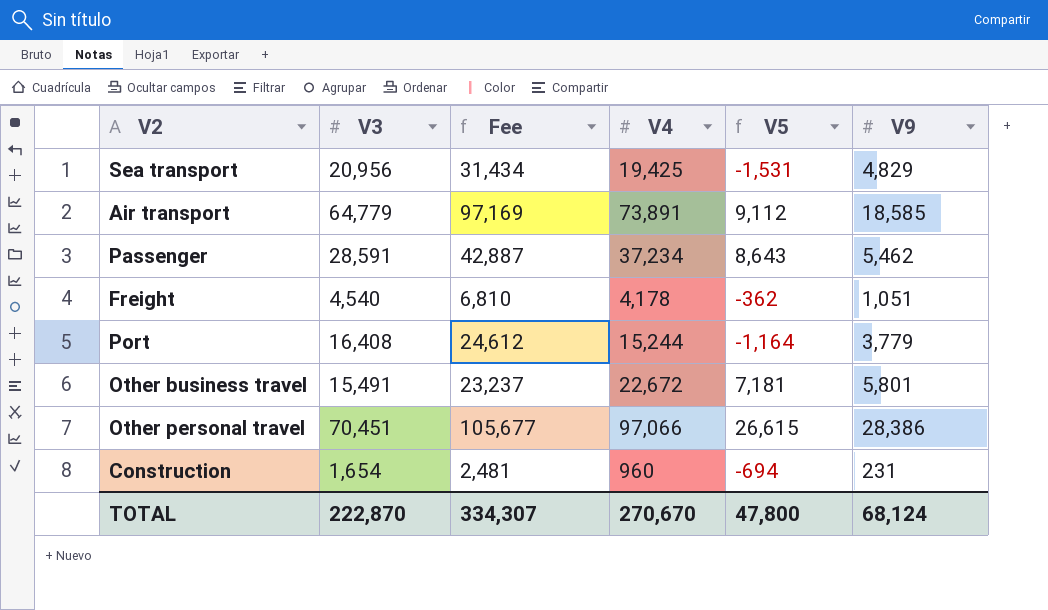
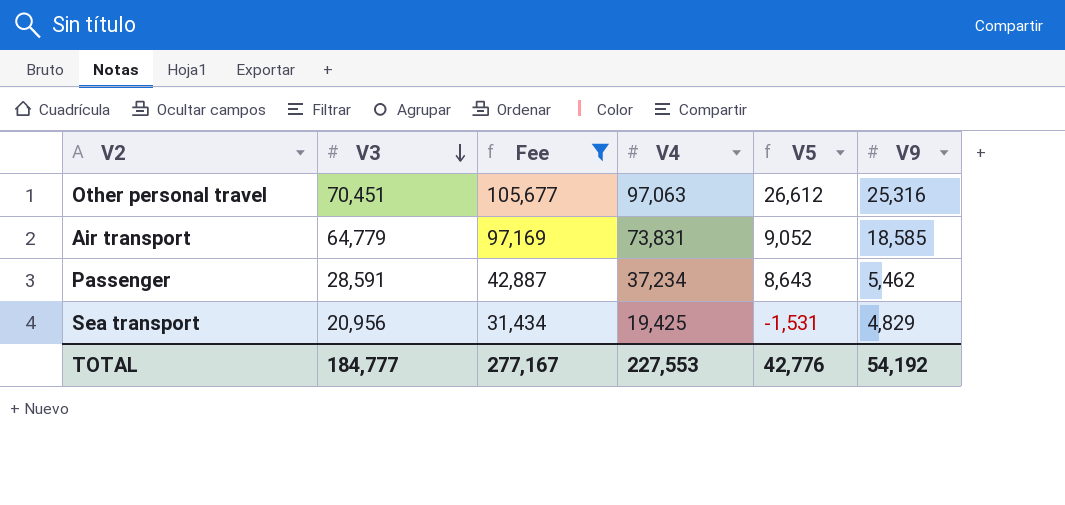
filter: none -> Fee >= 31,434
row order: none -> V3 descending
Other personal travel | V4: 97,066 -> 97,063
Other personal travel | V5: 26,615 -> 26,612
Other personal travel | V9: 28,386 -> 25,316
Air transport | V4: 73,891 -> 73,831
Air transport | V5: 9,112 -> 9,052
TOTAL | V3: 222,870 -> 184,777
TOTAL | Fee: 334,307 -> 277,167
TOTAL | V4: 270,670 -> 227,553
TOTAL | V5: 47,800 -> 42,776
TOTAL | V9: 68,124 -> 54,192

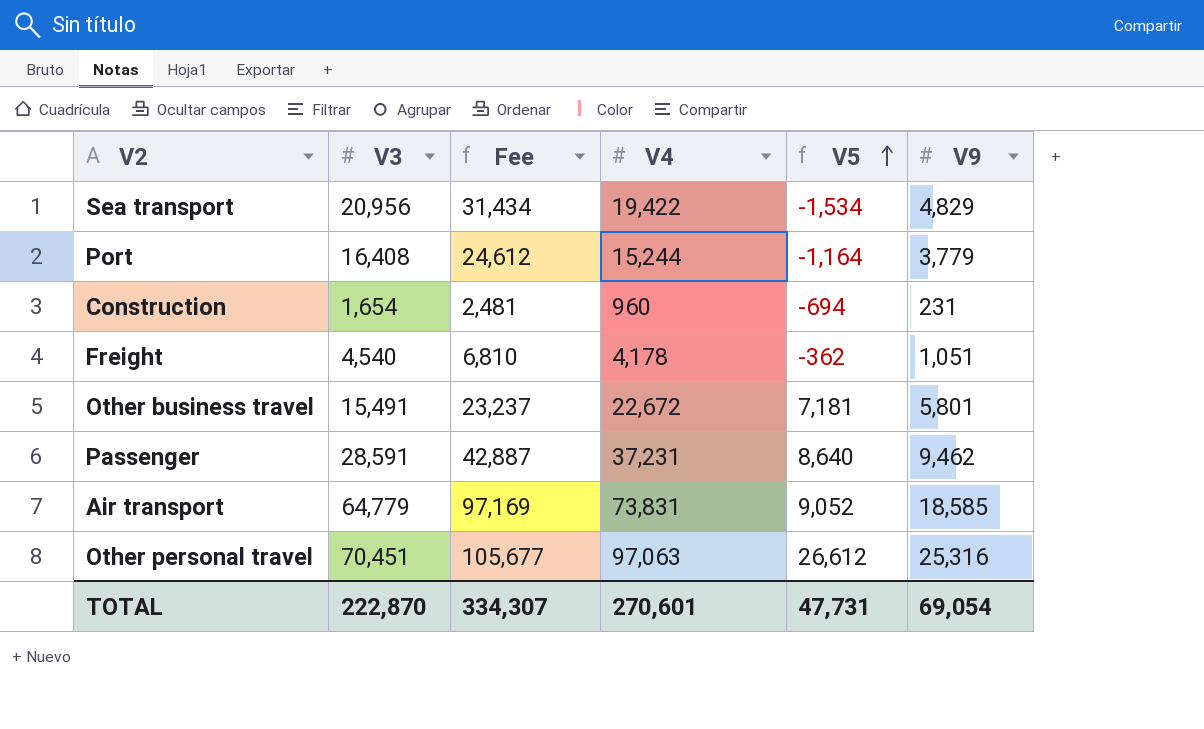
filter: Fee >= 31,434 -> none
row order: V3 descending -> V5 ascending
Sea transport | V4: 19,425 -> 19,422
Sea transport | V5: -1,531 -> -1,534
Passenger | V4: 37,234 -> 37,231
Passenger | V5: 8,643 -> 8,640
Passenger | V9: 5,462 -> 9,462
TOTAL | V3: 184,777 -> 222,870
TOTAL | Fee: 277,167 -> 334,307
TOTAL | V4: 227,553 -> 270,601
TOTAL | V5: 42,776 -> 47,731
TOTAL | V9: 54,192 -> 69,054

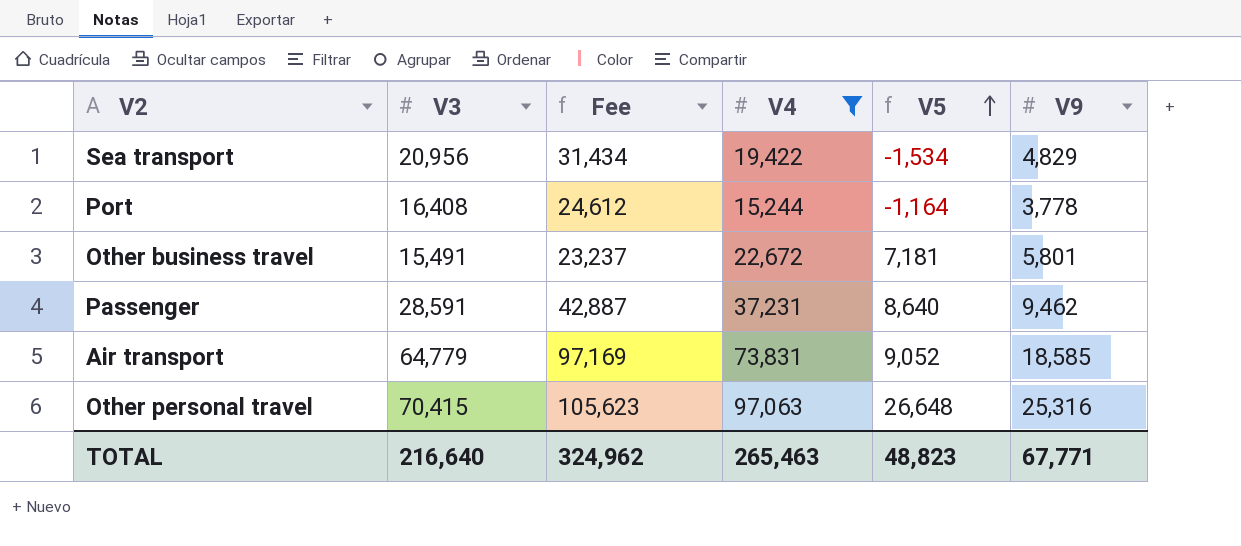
filter: none -> V4 >= 15,244
Port | V9: 3,779 -> 3,778
Other personal travel | V3: 70,451 -> 70,415
Other personal travel | Fee: 105,677 -> 105,623
Other personal travel | V5: 26,612 -> 26,648
TOTAL | V3: 222,870 -> 216,640
TOTAL | Fee: 334,307 -> 324,962
TOTAL | V4: 270,601 -> 265,463
TOTAL | V5: 47,731 -> 48,823
TOTAL | V9: 69,054 -> 67,771

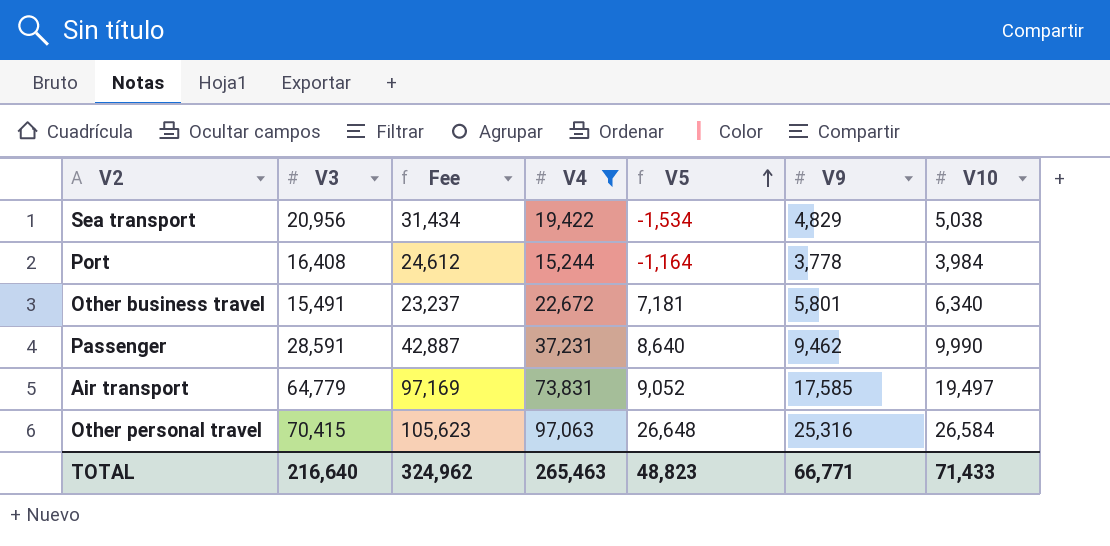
column V10 | position: none -> 7
Air transport | V9: 18,585 -> 17,585
TOTAL | V9: 67,771 -> 66,771

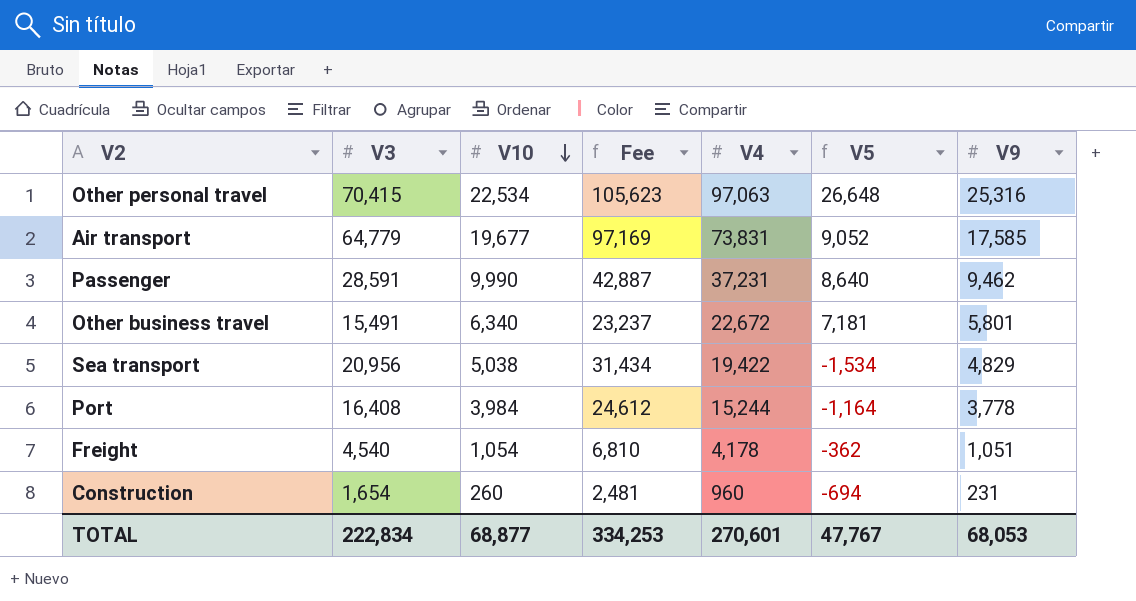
filter: V4 >= 15,244 -> none
row order: V5 ascending -> V10 descending
column V10 | position: 7 -> 3
Other personal travel | V10: 26,584 -> 22,534
Air transport | V10: 19,497 -> 19,677
TOTAL | V3: 216,640 -> 222,834
TOTAL | V10: 71,433 -> 68,877
TOTAL | Fee: 324,962 -> 334,253
TOTAL | V4: 265,463 -> 270,601
TOTAL | V5: 48,823 -> 47,767
TOTAL | V9: 66,771 -> 68,053

